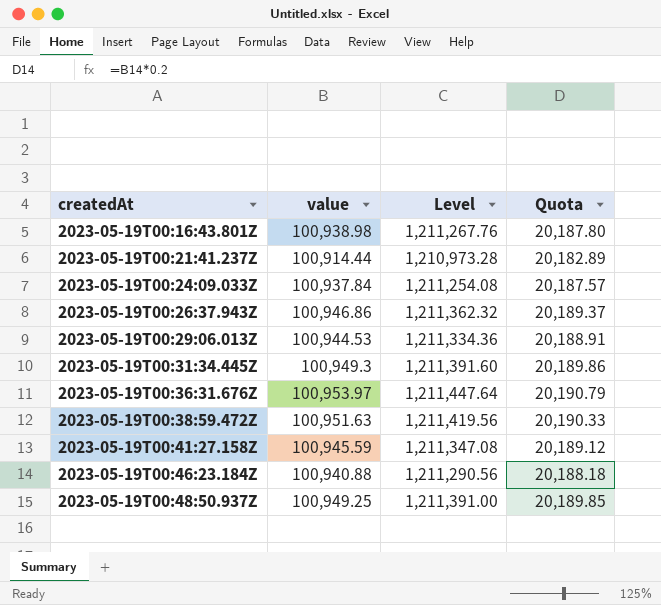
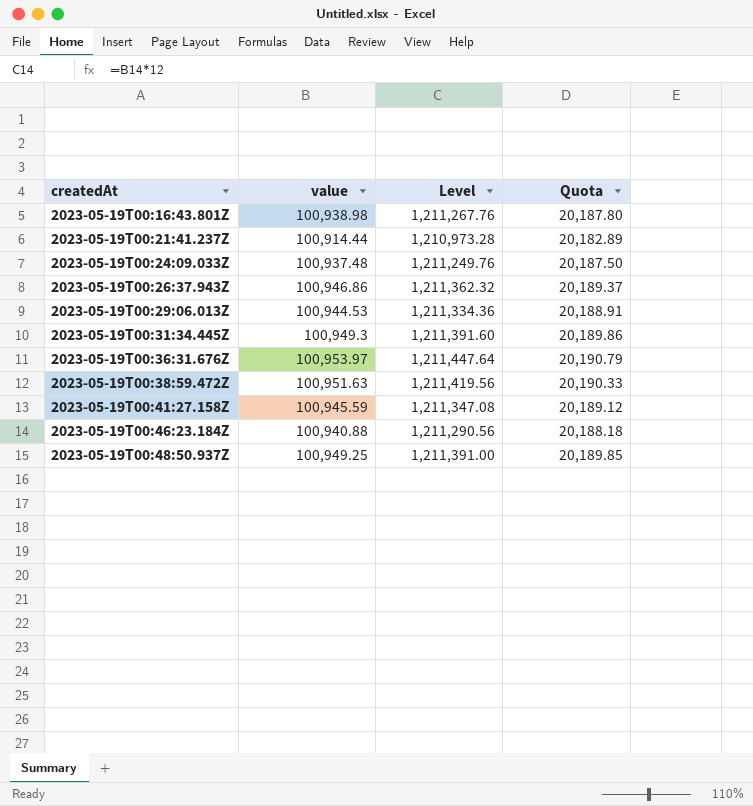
2023-05-19T00:24:09.033Z | value: 100,937.84 -> 100,937.48
2023-05-19T00:24:09.033Z | Level: 1,211,254.08 -> 1,211,249.76
2023-05-19T00:24:09.033Z | Quota: 20,187.57 -> 20,187.50

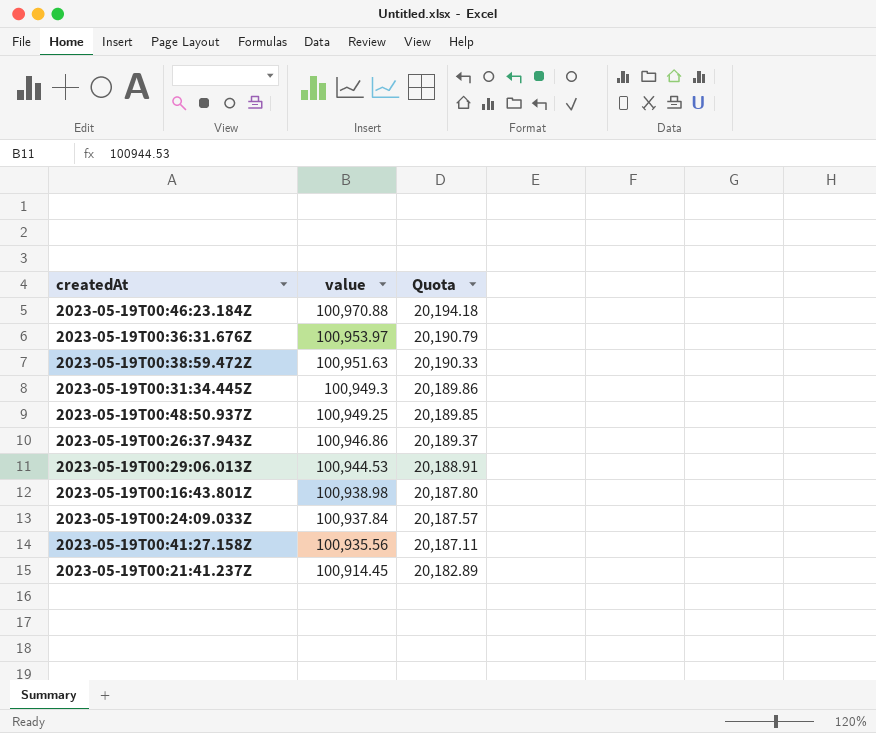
row order: createdAt ascending -> value descending
column Level | formula: [value] * 12 -> none
2023-05-19T00:46:23.184Z | value: 100,940.88 -> 100,970.88
2023-05-19T00:46:23.184Z | Quota: 20,188.18 -> 20,194.18
2023-05-19T00:24:09.033Z | value: 100,937.48 -> 100,937.84
2023-05-19T00:24:09.033Z | Quota: 20,187.50 -> 20,187.57
2023-05-19T00:41:27.158Z | value: 100,945.59 -> 100,935.56
2023-05-19T00:41:27.158Z | Quota: 20,189.12 -> 20,187.11
2023-05-19T00:21:41.237Z | value: 100,914.44 -> 100,914.45

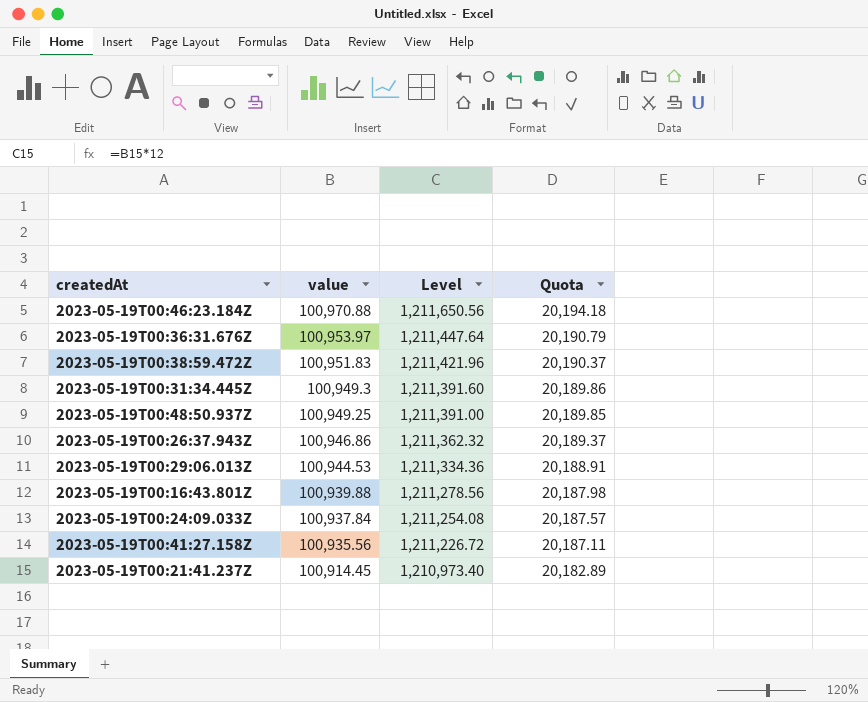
column Level | formula: none -> [value] * 12
2023-05-19T00:38:59.472Z | value: 100,951.63 -> 100,951.83
2023-05-19T00:38:59.472Z | Quota: 20,190.33 -> 20,190.37
2023-05-19T00:16:43.801Z | value: 100,938.98 -> 100,939.88
2023-05-19T00:16:43.801Z | Quota: 20,187.80 -> 20,187.98

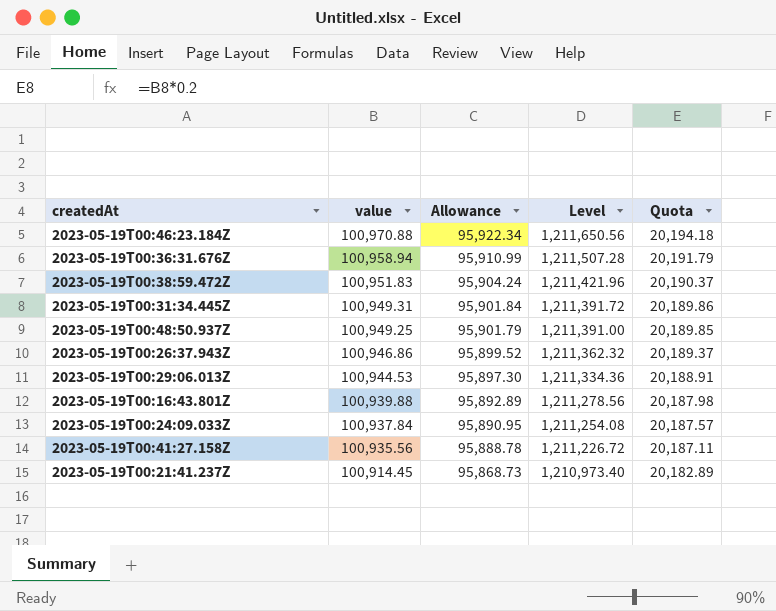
column Allowance | formula: none -> [value] * 0.95
2023-05-19T00:36:31.676Z | value: 100,953.97 -> 100,958.94
2023-05-19T00:36:31.676Z | Level: 1,211,447.64 -> 1,211,507.28
2023-05-19T00:36:31.676Z | Quota: 20,190.79 -> 20,191.79
2023-05-19T00:31:34.445Z | value: 100,949.3 -> 100,949.31
2023-05-19T00:31:34.445Z | Level: 1,211,391.60 -> 1,211,391.72

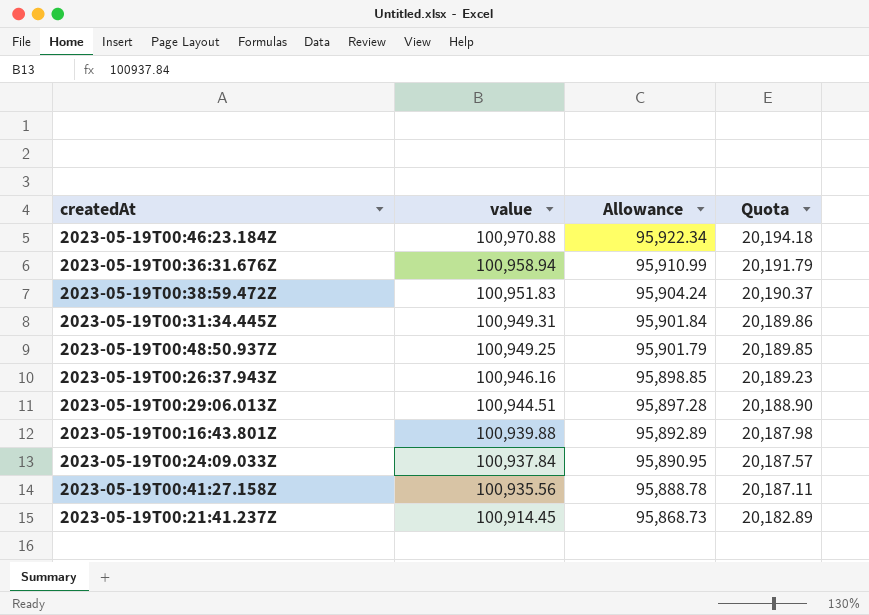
column Level | formula: [value] * 12 -> none
2023-05-19T00:26:37.943Z | value: 100,946.86 -> 100,946.16
2023-05-19T00:26:37.943Z | Allowance: 95,899.52 -> 95,898.85
2023-05-19T00:26:37.943Z | Quota: 20,189.37 -> 20,189.23
2023-05-19T00:29:06.013Z | value: 100,944.53 -> 100,944.51
2023-05-19T00:29:06.013Z | Allowance: 95,897.30 -> 95,897.28
2023-05-19T00:29:06.013Z | Quota: 20,188.91 -> 20,188.90

